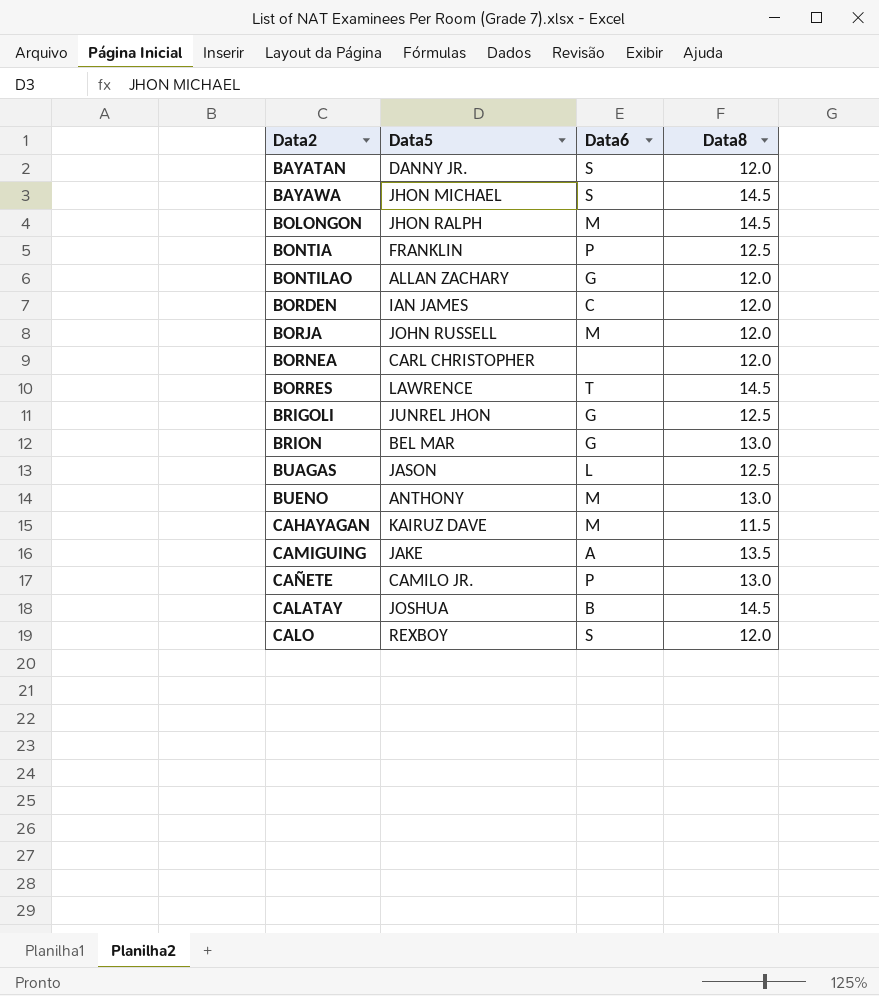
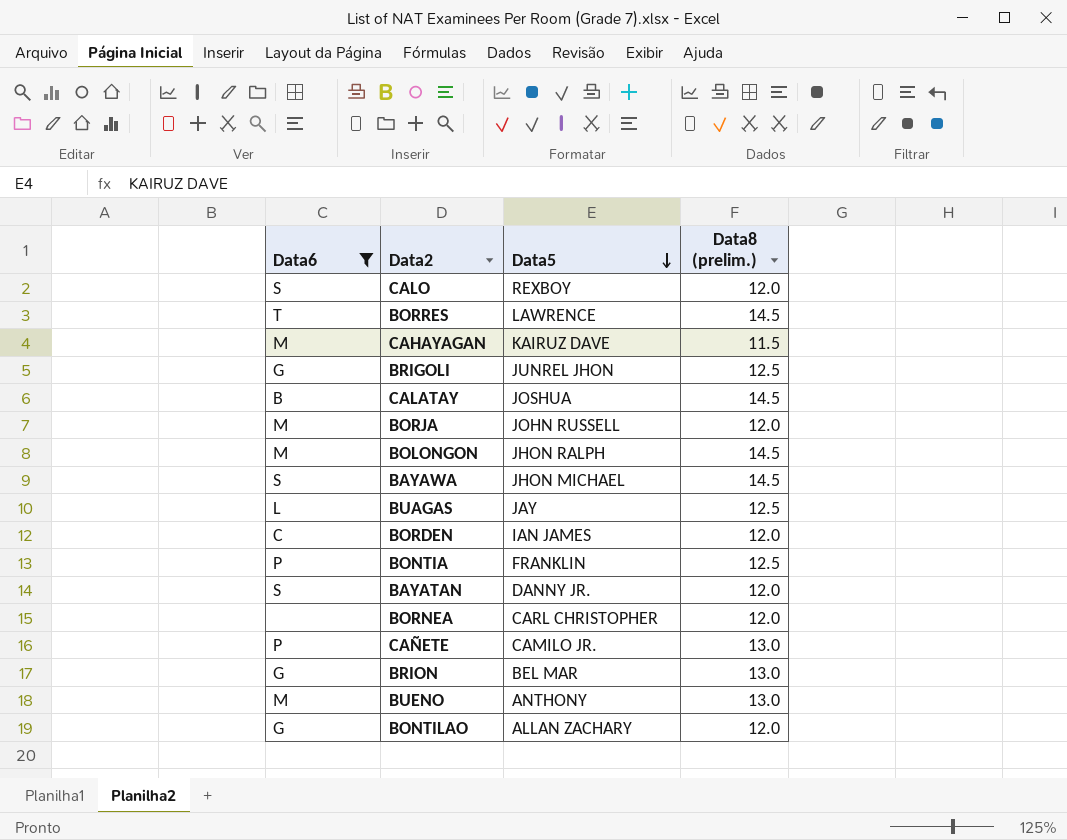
filter: none -> Data6 != A
row order: none -> Data5 descending
column Data6 | position: 3 -> 1
column name: Data8 -> Data8 (prelim.)
BUAGAS | Data5: JASON -> JAY

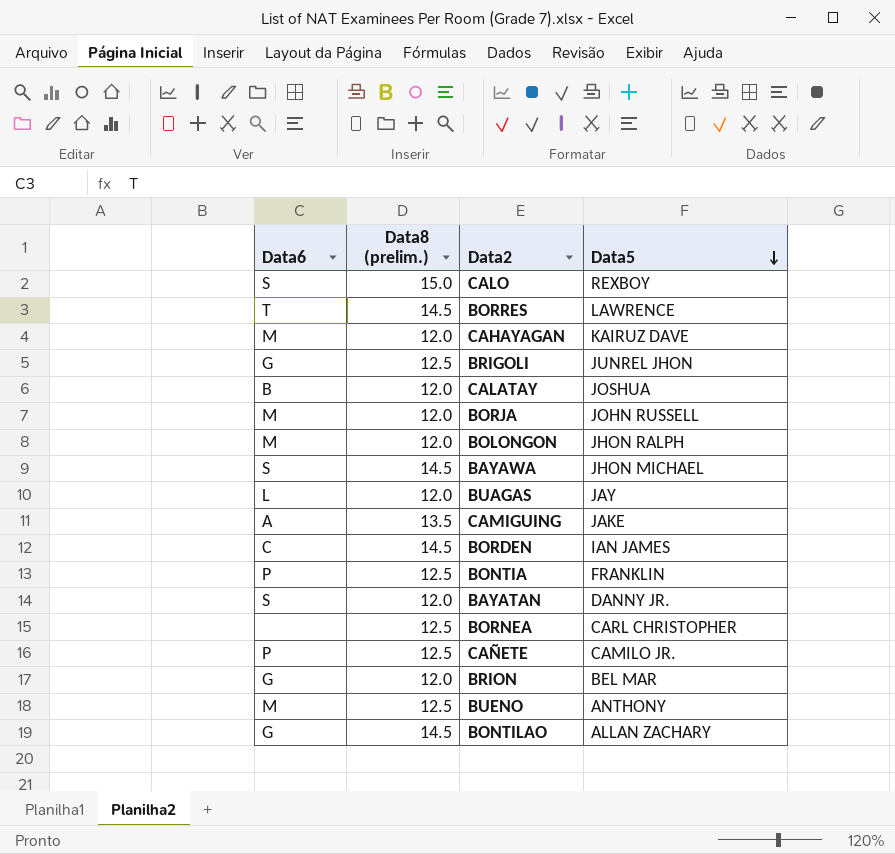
filter: Data6 != A -> none
column Data8 (prelim.) | position: 4 -> 2
CALO | Data8 (prelim.): 12.0 -> 15.0
CAHAYAGAN | Data8 (prelim.): 11.5 -> 12.0
CALATAY | Data8 (prelim.): 14.5 -> 12.0
BOLONGON | Data8 (prelim.): 14.5 -> 12.0
BUAGAS | Data8 (prelim.): 12.5 -> 12.0
BORDEN | Data8 (prelim.): 12.0 -> 14.5
BORNEA | Data8 (prelim.): 12.0 -> 12.5
CAÑETE | Data8 (prelim.): 13.0 -> 12.5
BRION | Data8 (prelim.): 13.0 -> 12.0
BUENO | Data8 (prelim.): 13.0 -> 12.5
BONTILAO | Data8 (prelim.): 12.0 -> 14.5

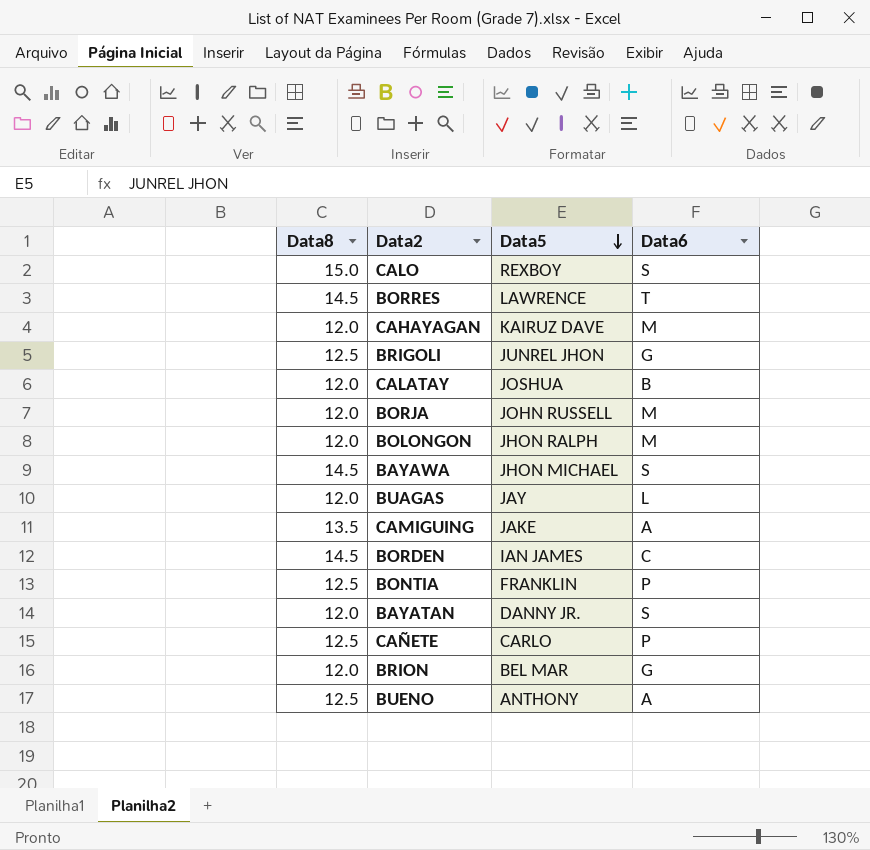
column name: Data8 (prelim.) -> Data8
column Data6 | position: 1 -> 4
row BORNEA: none | 12.5 | CARL CHRISTOPHER -> none
row BONTILAO: G | 14.5 | ALLAN ZACHARY -> none
CAÑETE | Data5: CAMILO JR. -> CARLO
BUENO | Data6: M -> A

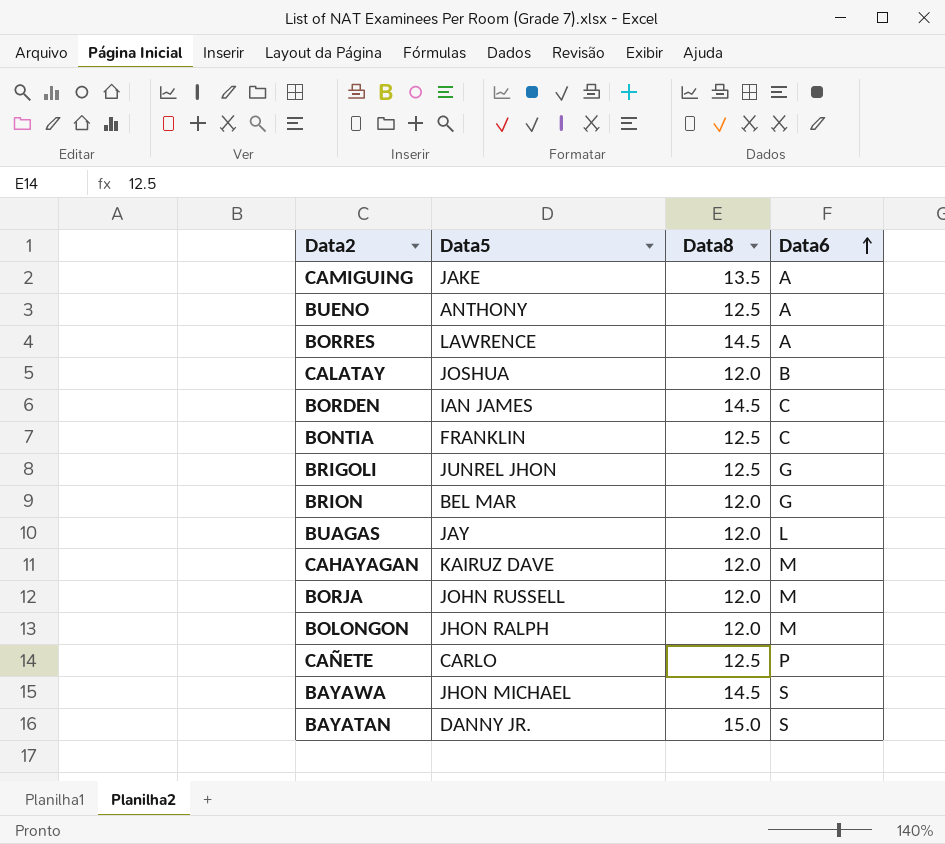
row order: Data5 descending -> Data6 ascending
column Data8 | position: 1 -> 3
row CALO: 15.0 | REXBOY | S -> none
BORRES | Data6: T -> A
BONTIA | Data6: P -> C
BAYATAN | Data8: 12.0 -> 15.0

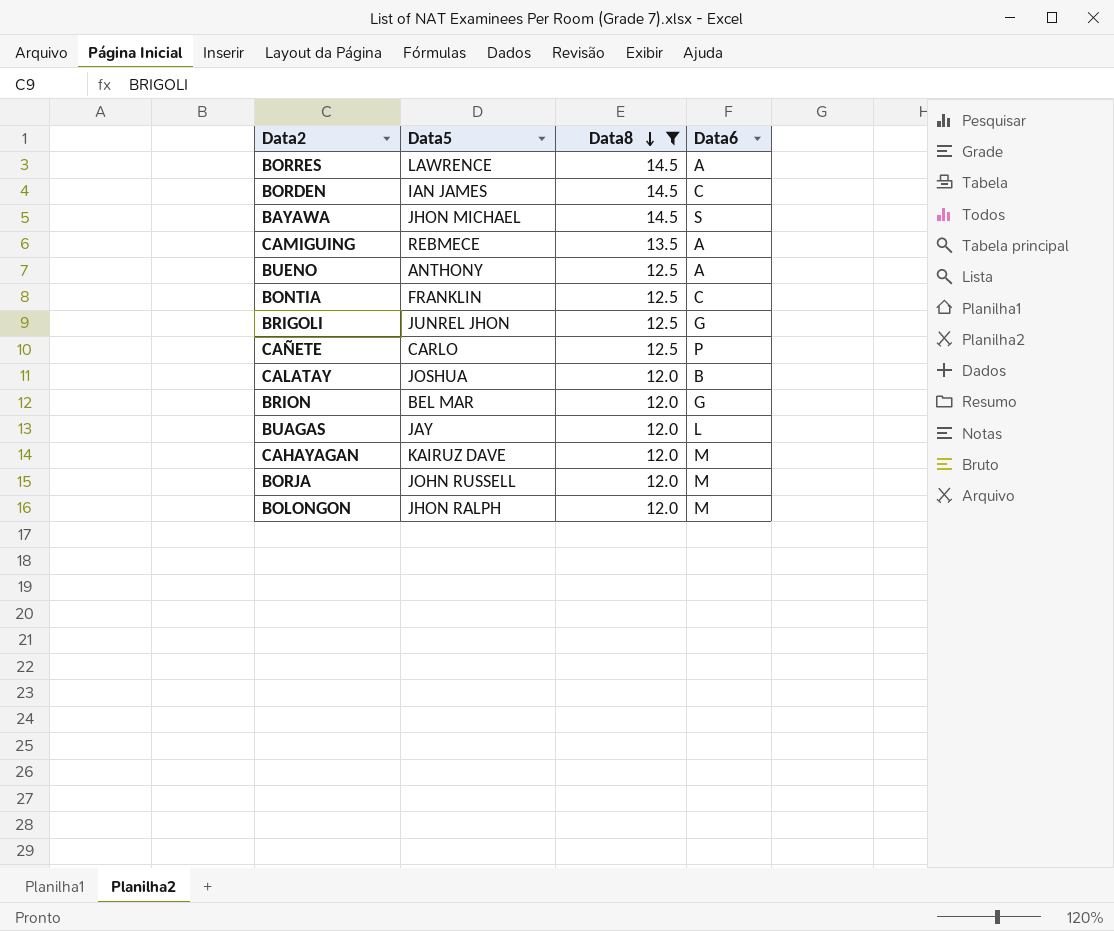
filter: none -> Data8 != 15.0
row order: Data6 ascending -> Data8 descending
CAMIGUING | Data5: JAKE -> REBMECE

